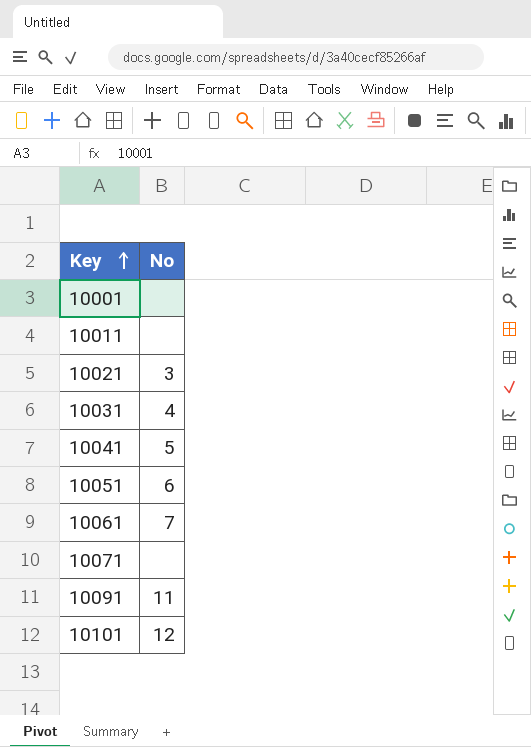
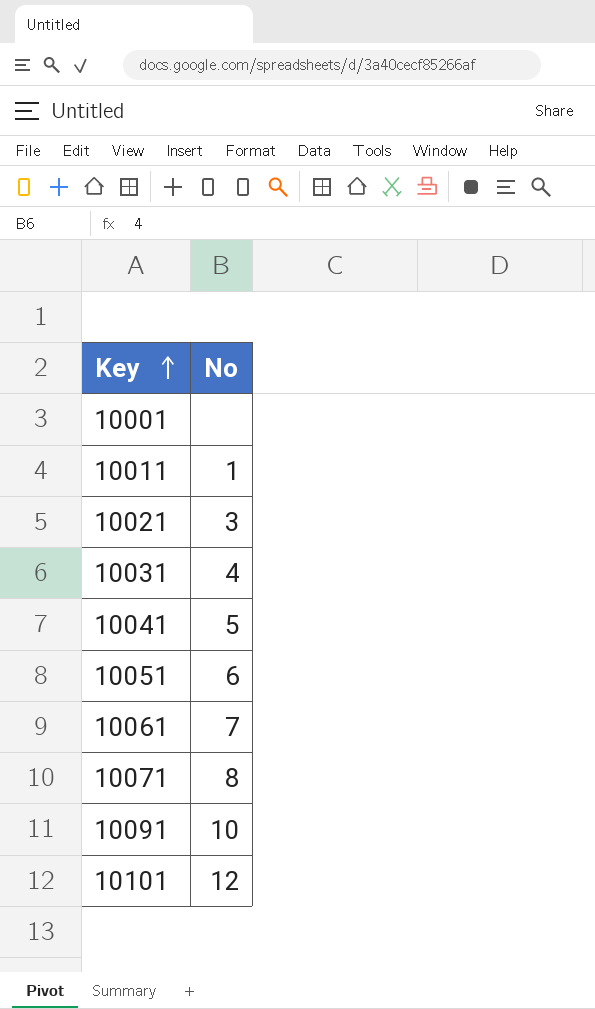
10011 | No: none -> 1
10071 | No: none -> 8
10091 | No: 11 -> 10

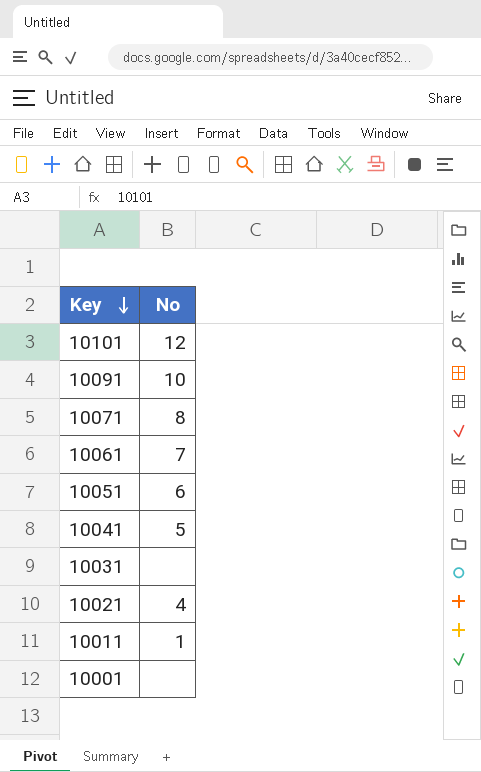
row order: Key ascending -> Key descending
10031 | No: 4 -> none
10021 | No: 3 -> 4

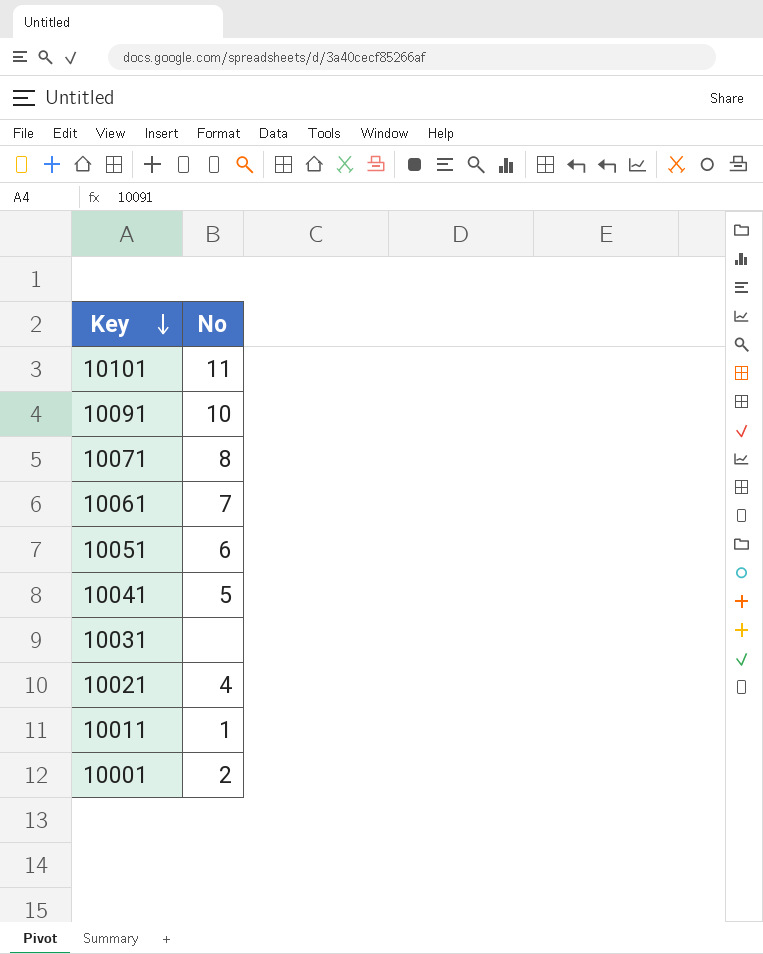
10101 | No: 12 -> 11
10001 | No: none -> 2

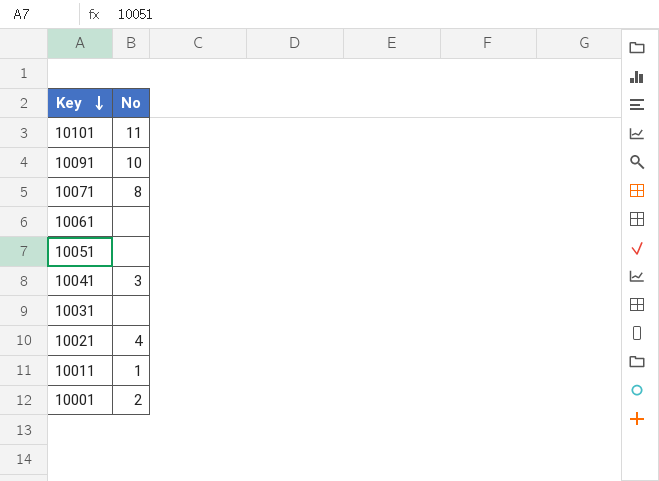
10061 | No: 7 -> none
10051 | No: 6 -> none
10041 | No: 5 -> 3

